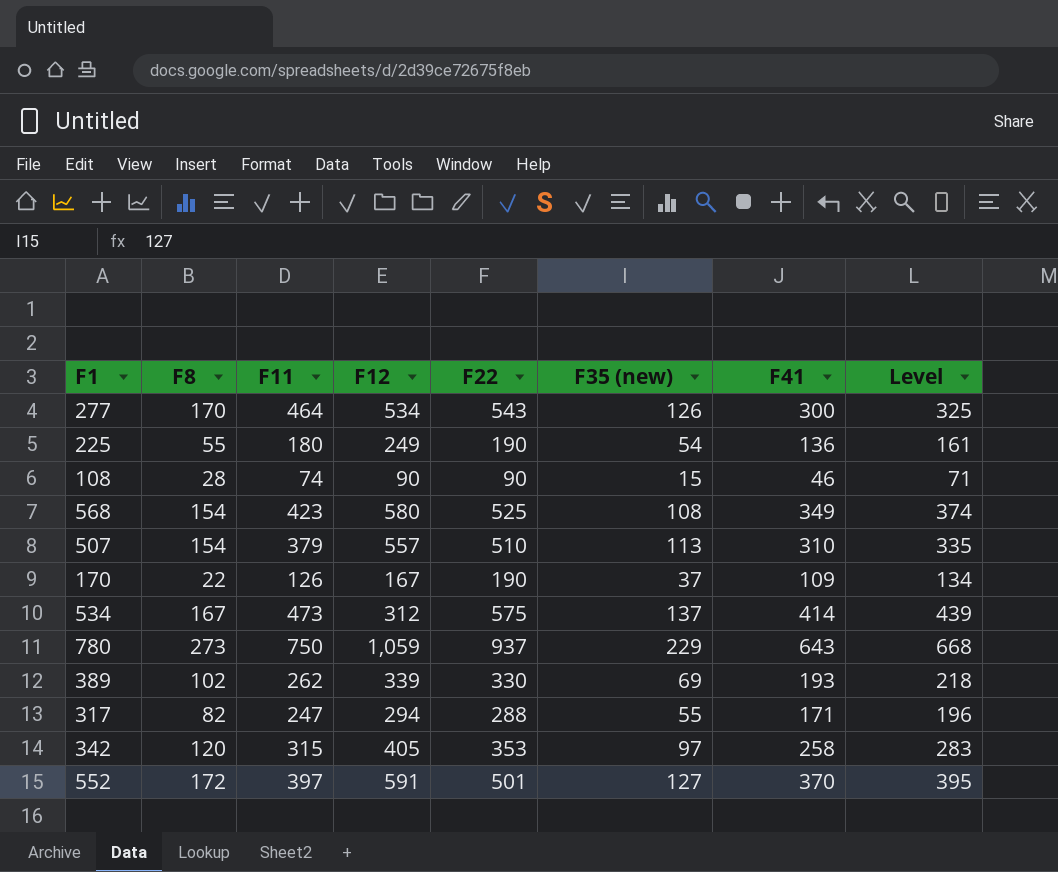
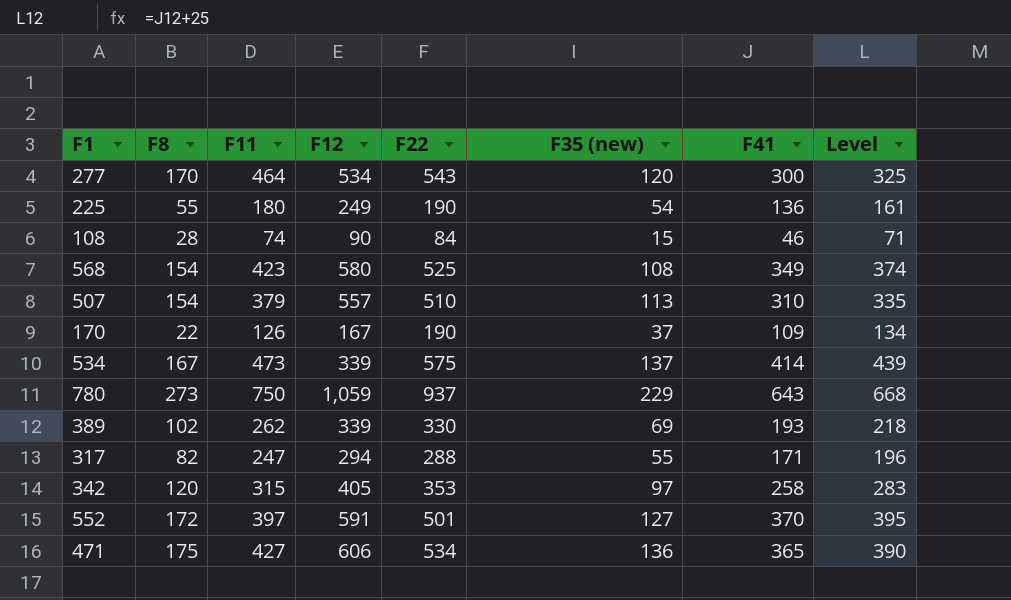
277 | F35 (new): 126 -> 120
108 | F22: 90 -> 84
534 | F12: 312 -> 339
row 471: none -> 175 | 427 | 606 | 534 | 136 | 365 | 390

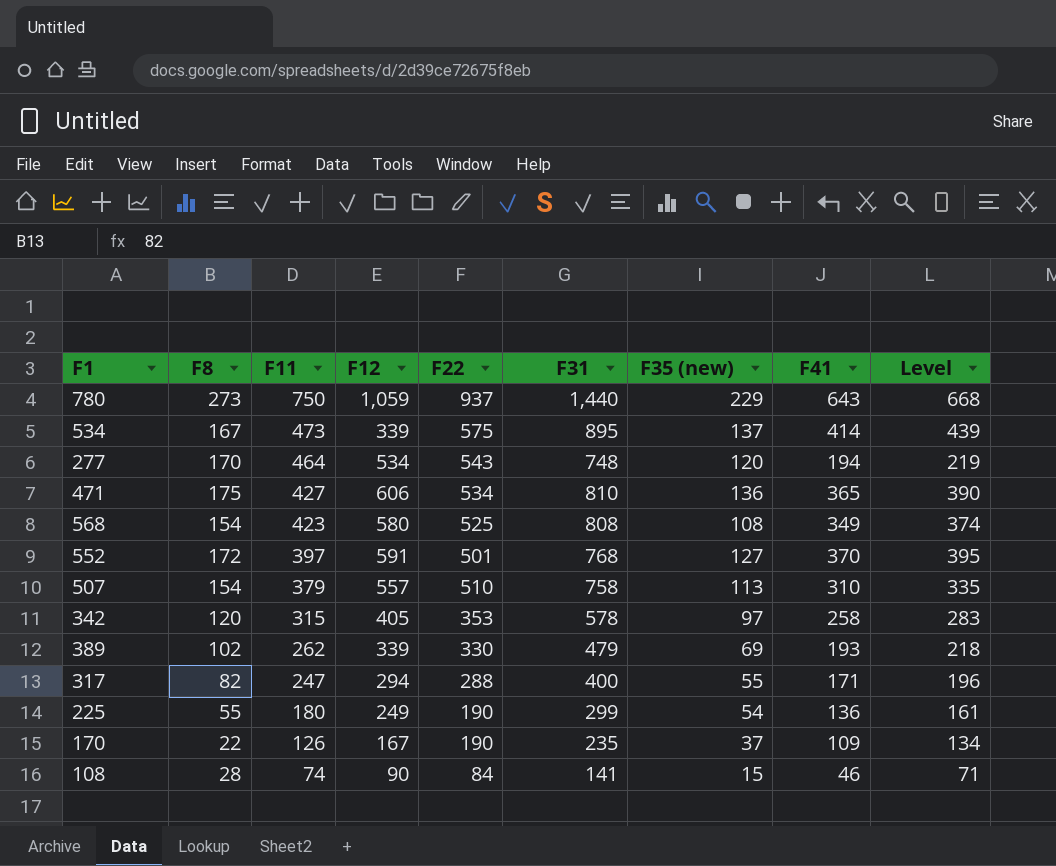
row order: none -> F11 descending
column F31 | position: none -> 6
277 | F41: 300 -> 194
277 | Level: 325 -> 219

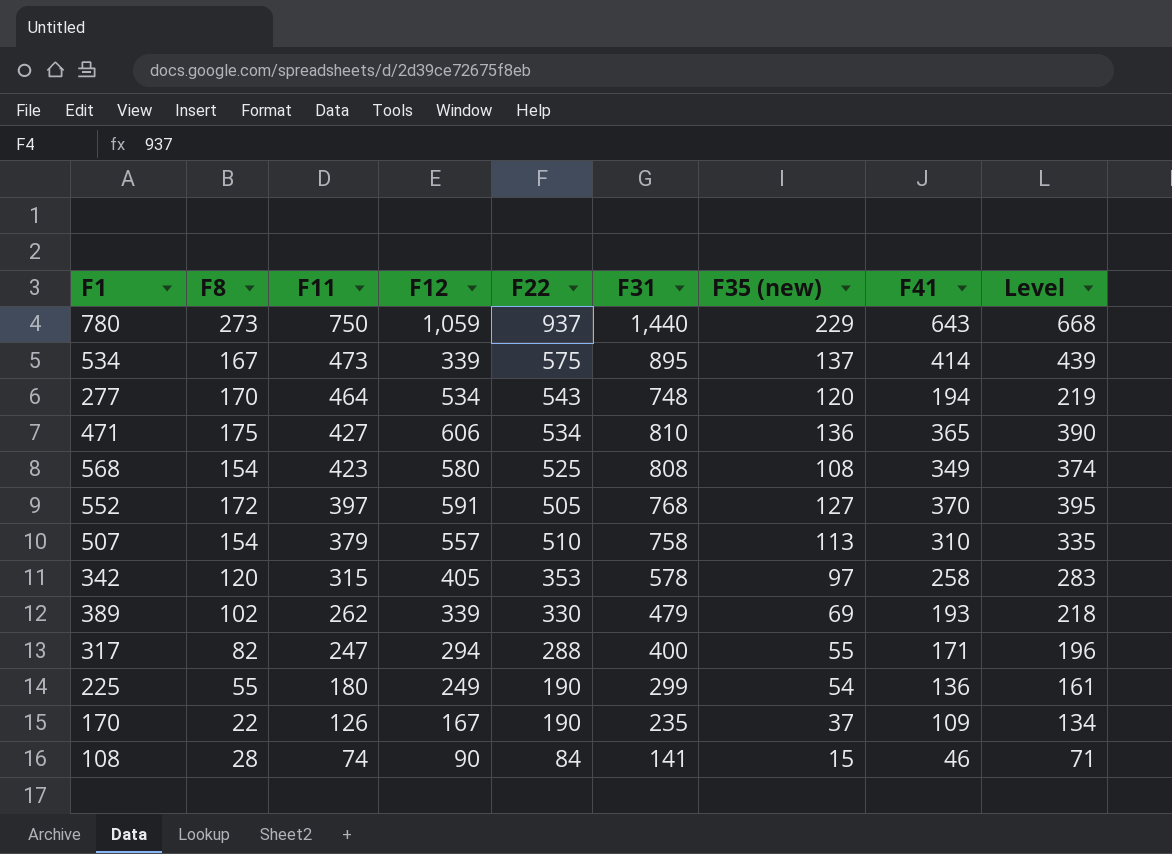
552 | F22: 501 -> 505

